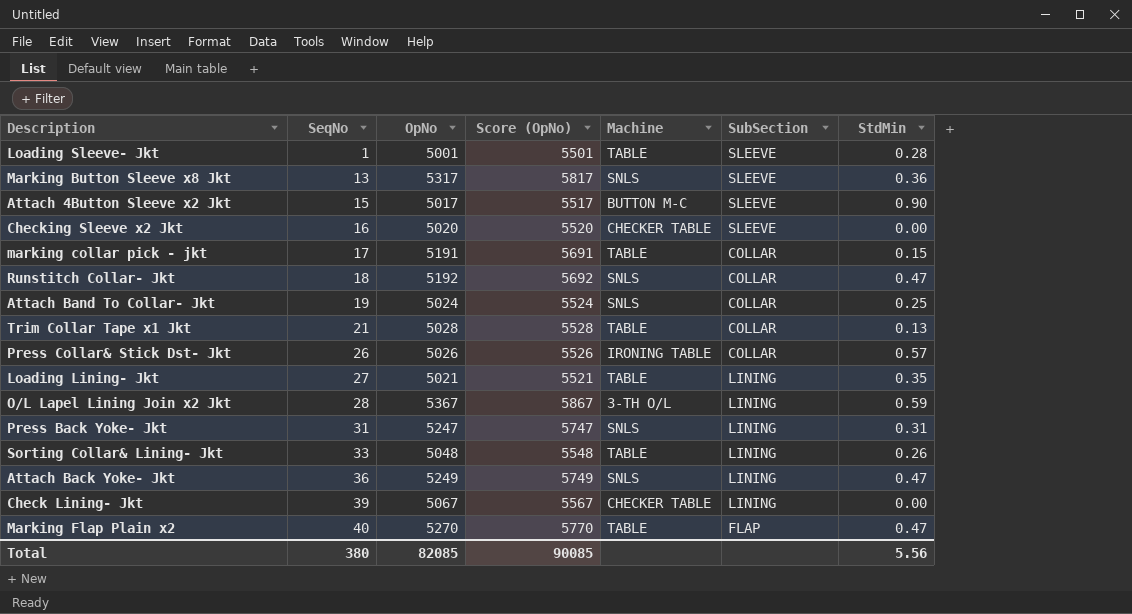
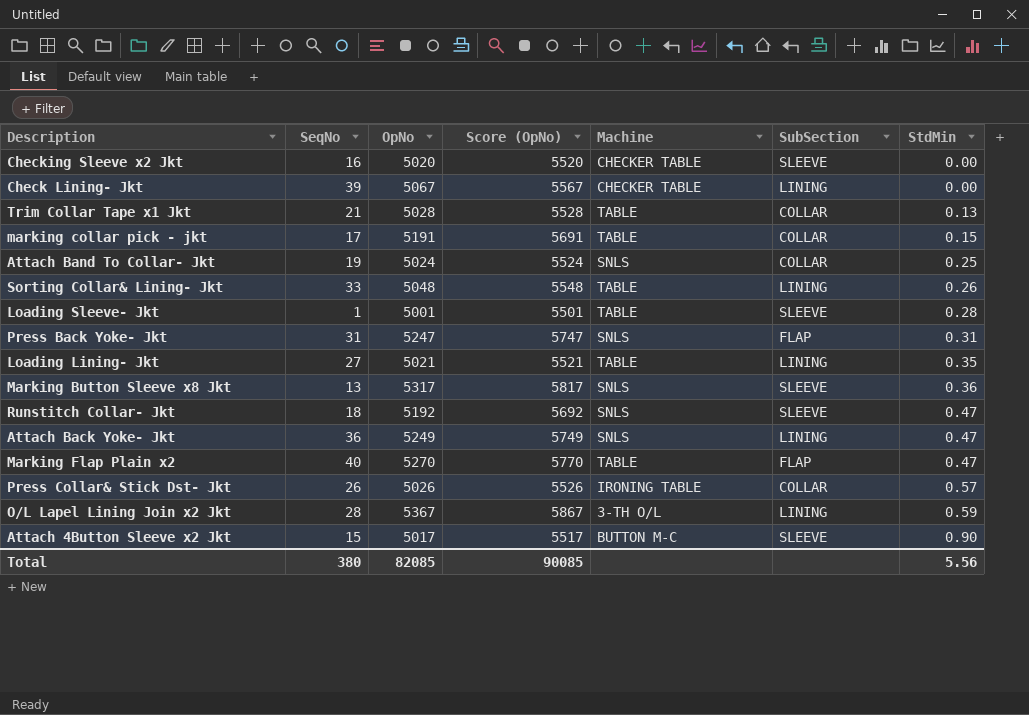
row order: SeqNo ascending -> StdMin ascending
Press Back Yoke- Jkt | SubSection: LINING -> FLAP
Runstitch Collar- Jkt | SubSection: COLLAR -> SLEEVE

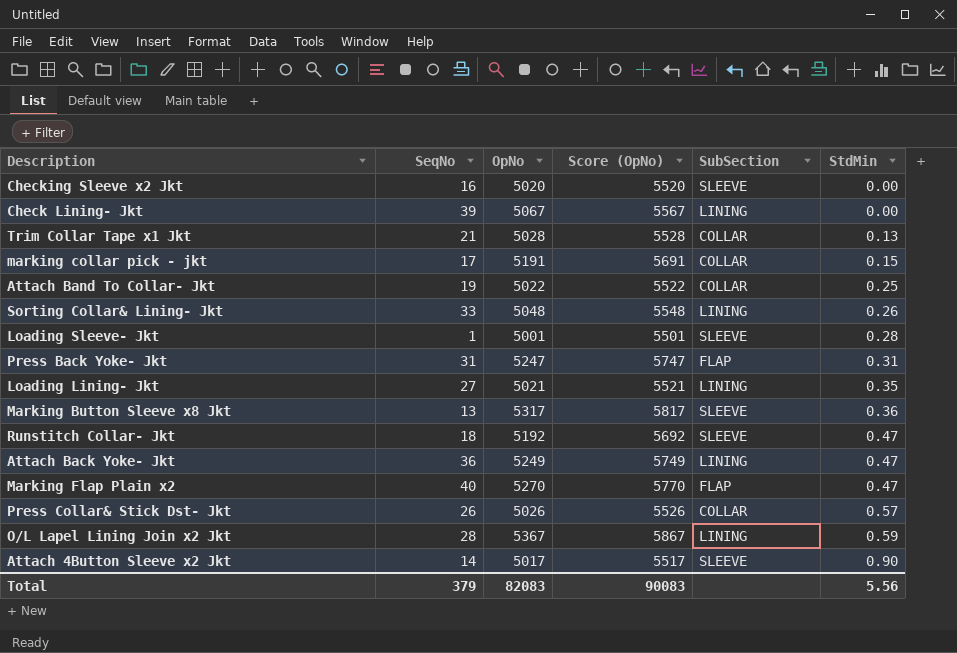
column Machine | position: 5 -> none
Attach Band To Collar- Jkt | OpNo: 5024 -> 5022
Attach Band To Collar- Jkt | Score (OpNo): 5524 -> 5522
Attach 4Button Sleeve x2 Jkt | SeqNo: 15 -> 14
Total | SeqNo: 380 -> 379
Total | OpNo: 82085 -> 82083
Total | Score (OpNo): 90085 -> 90083

